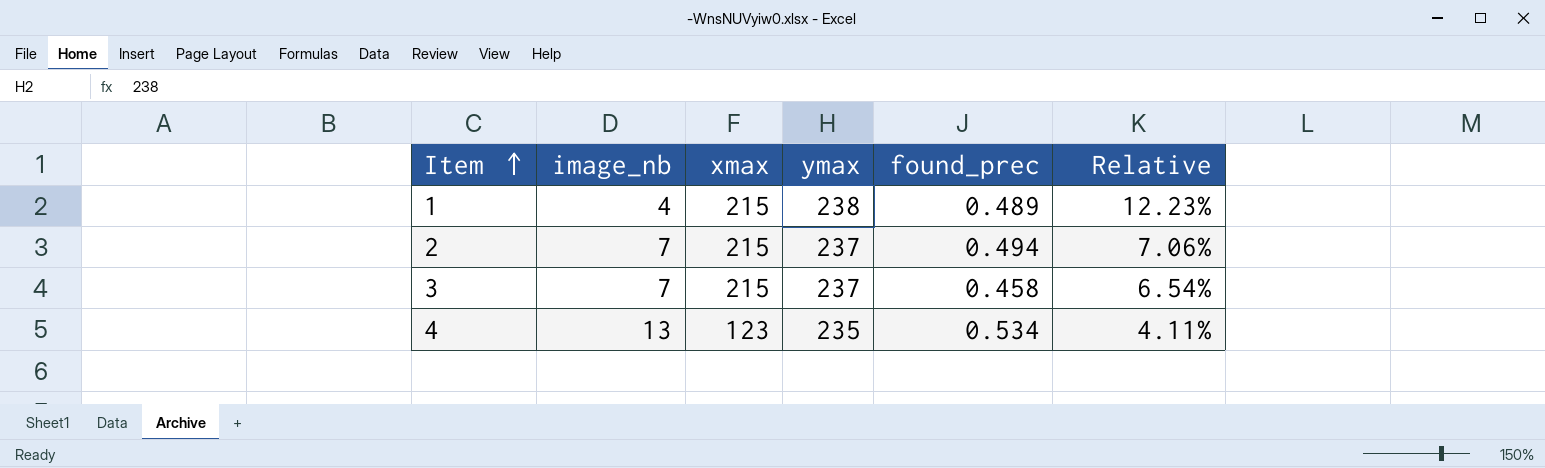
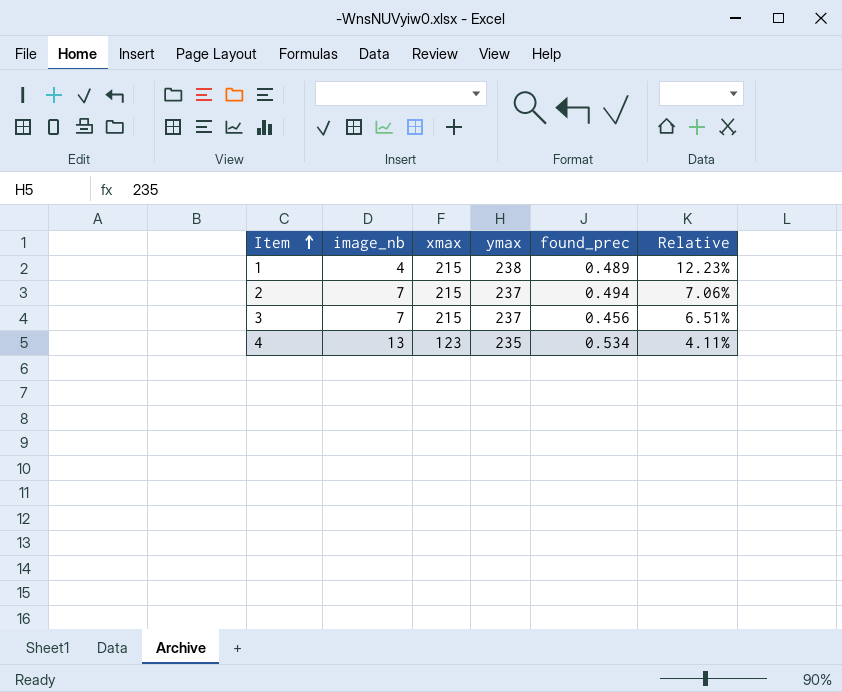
3 | found_prec: 0.458 -> 0.456
3 | Relative: 6.54% -> 6.51%

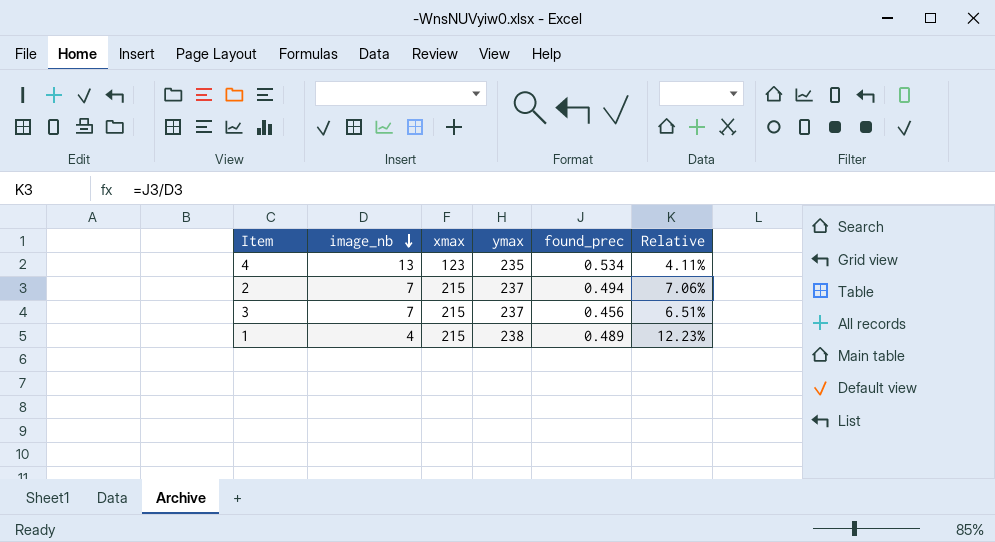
row order: Item ascending -> image_nb descending

